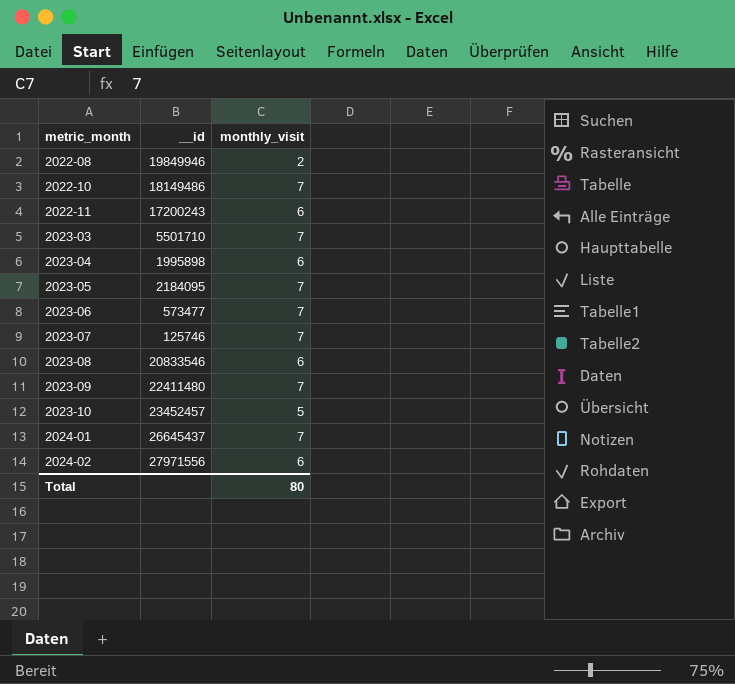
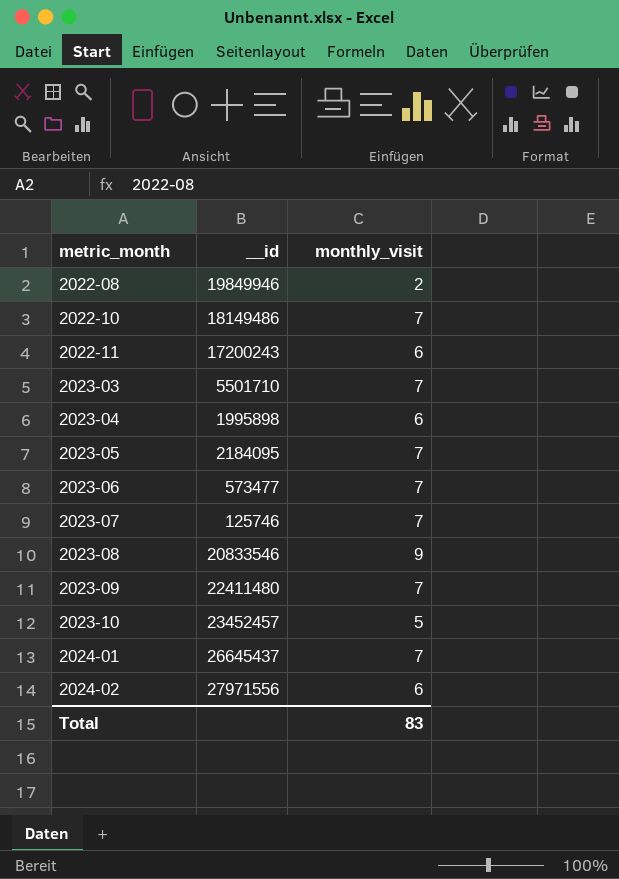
2023-08 | monthly_visit: 6 -> 9
Total | monthly_visit: 80 -> 83

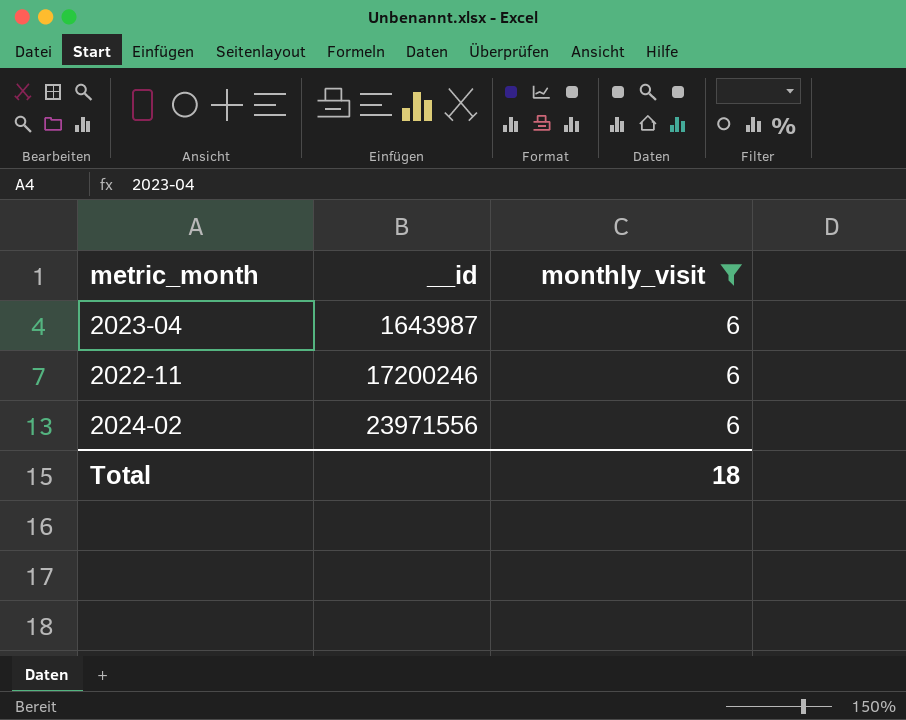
filter: none -> monthly_visit = 6
row order: metric_month ascending -> __id ascending
2023-04 | __id: 1995898 -> 1643987
2022-11 | __id: 17200243 -> 17200246
2024-02 | __id: 27971556 -> 23971556
Total | monthly_visit: 83 -> 18

